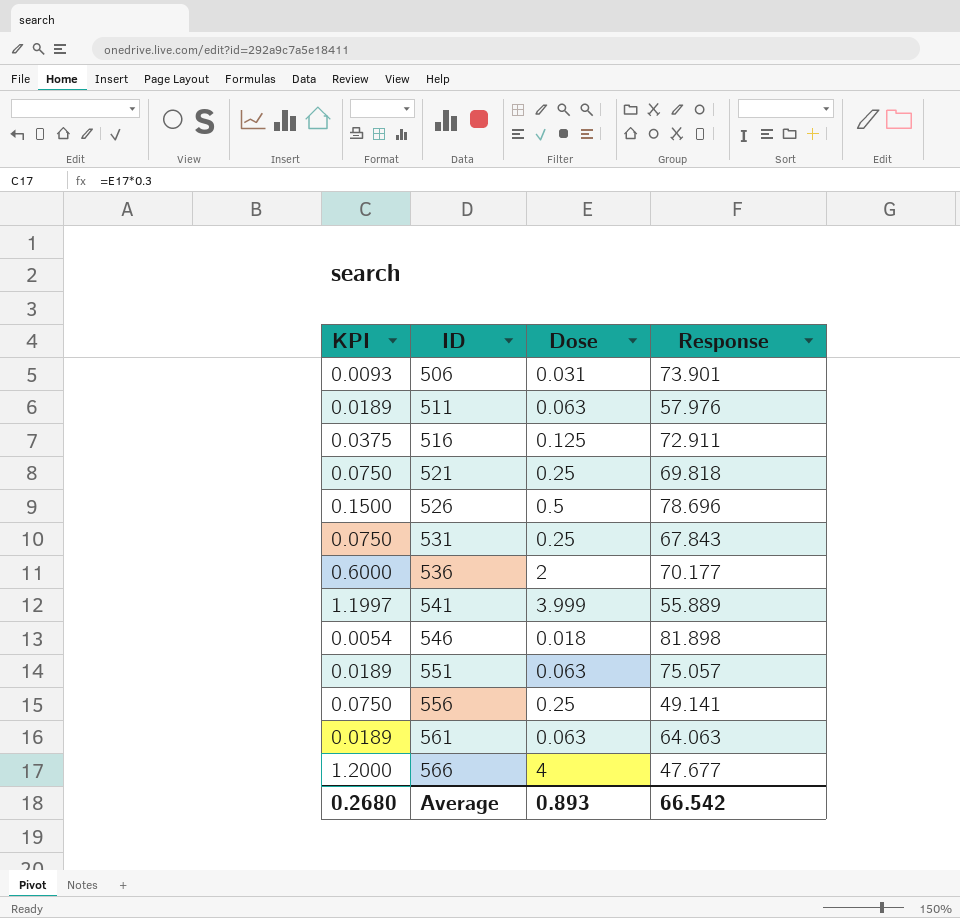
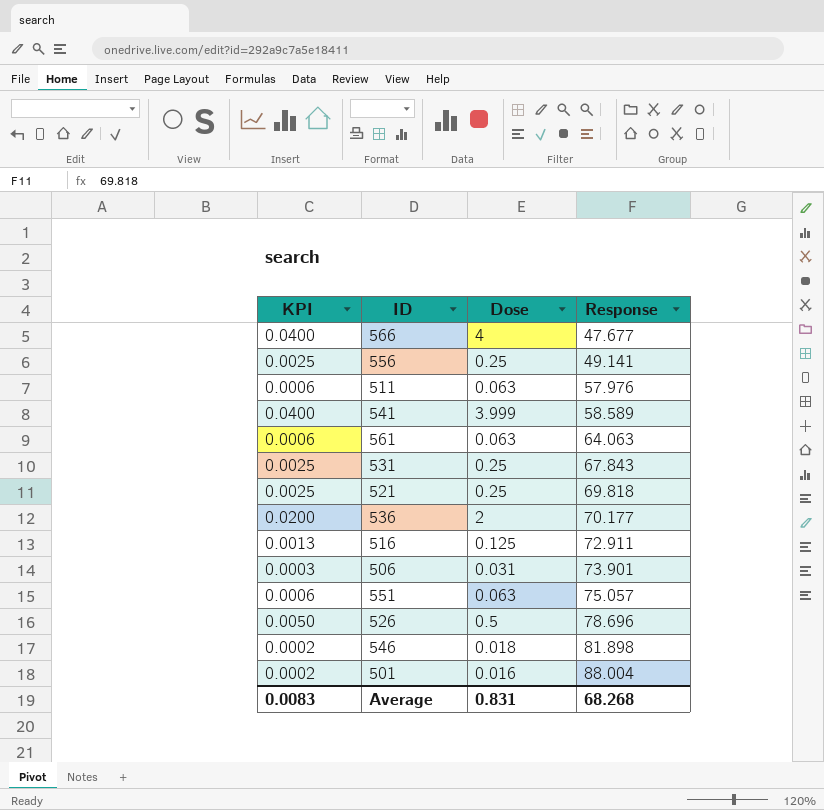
row order: ID ascending -> Response ascending
column KPI | formula: [Dose] * 0.3 -> [Dose] * 0.01
541 | Response: 55.889 -> 58.589
row 501: none -> 0.0002 | 0.016 | 88.004
Average | KPI: 0.2680 -> 0.0083
Average | Dose: 0.893 -> 0.831
Average | Response: 66.542 -> 68.268

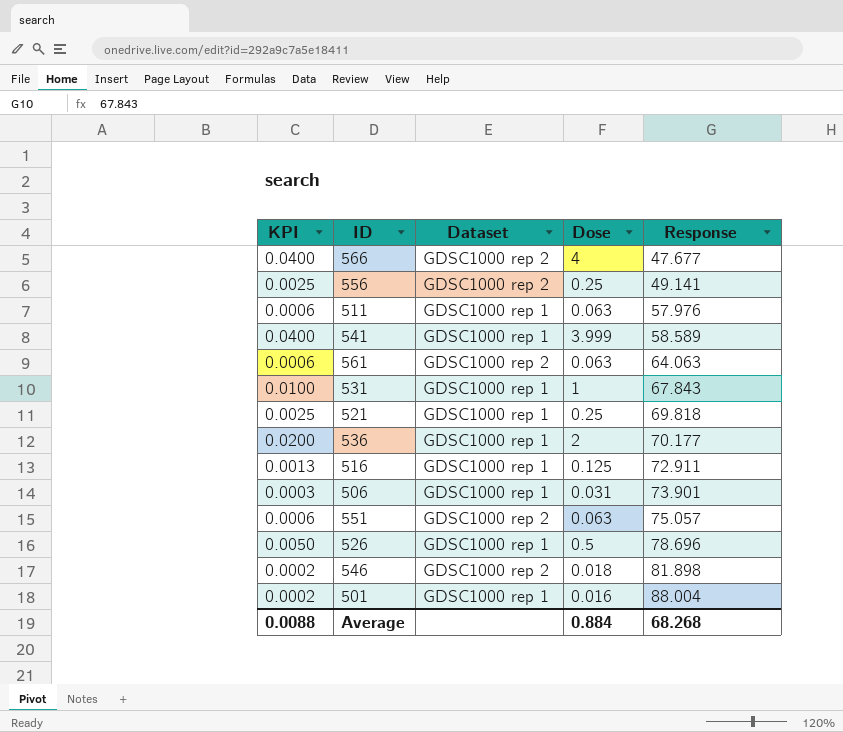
column Dataset | position: none -> 3
531 | KPI: 0.0025 -> 0.0100
531 | Dose: 0.25 -> 1
Average | KPI: 0.0083 -> 0.0088
Average | Dose: 0.831 -> 0.884

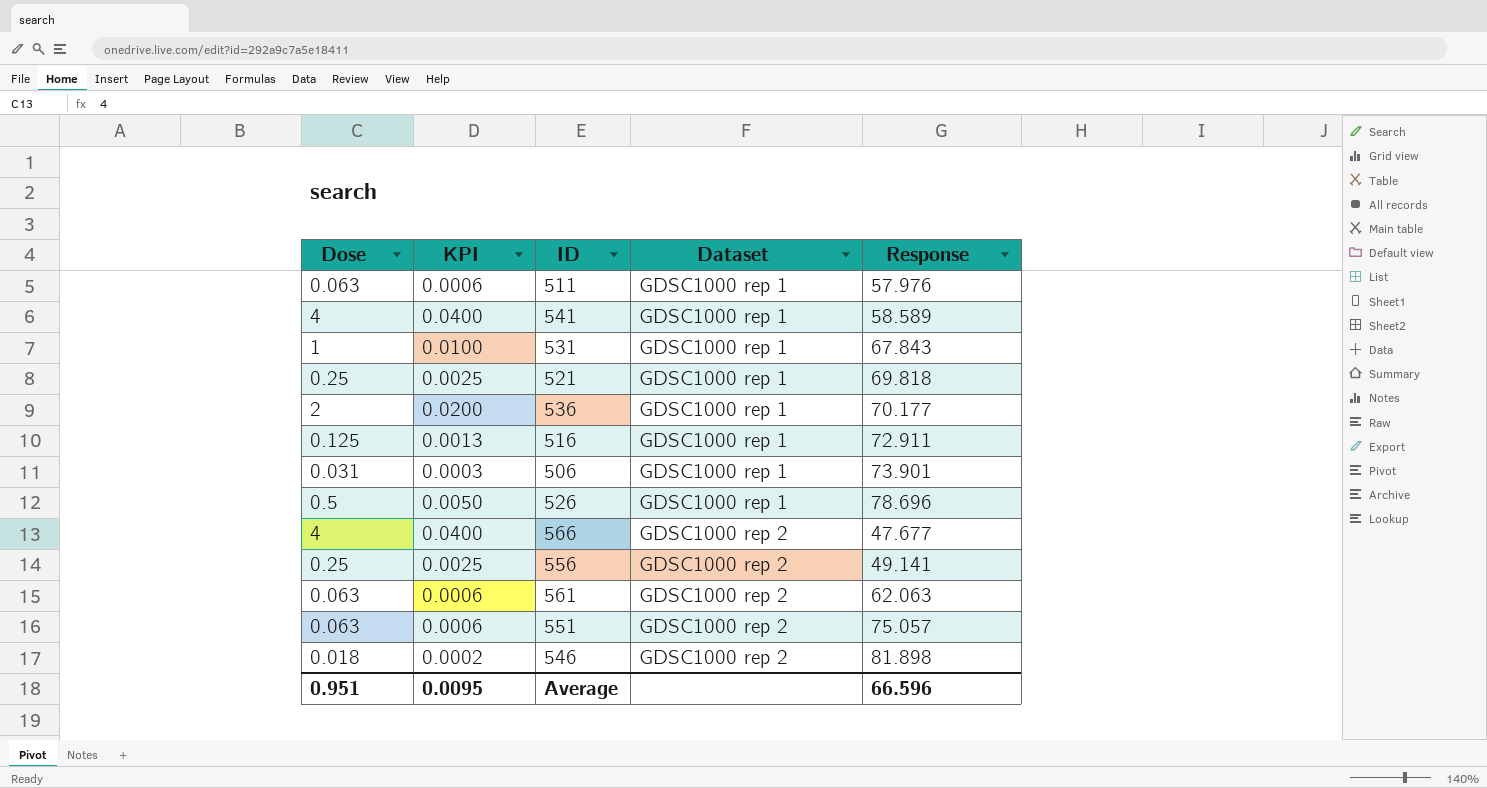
row order: Response ascending -> Dataset ascending
column Dose | position: 4 -> 1
row 501: 0.0002 | GDSC1000 rep 1 | 0.016 | 88.004 -> none
541 | Dose: 3.999 -> 4
561 | Response: 64.063 -> 62.063
Average | Dose: 0.884 -> 0.951
Average | KPI: 0.0088 -> 0.0095
Average | Response: 68.268 -> 66.596

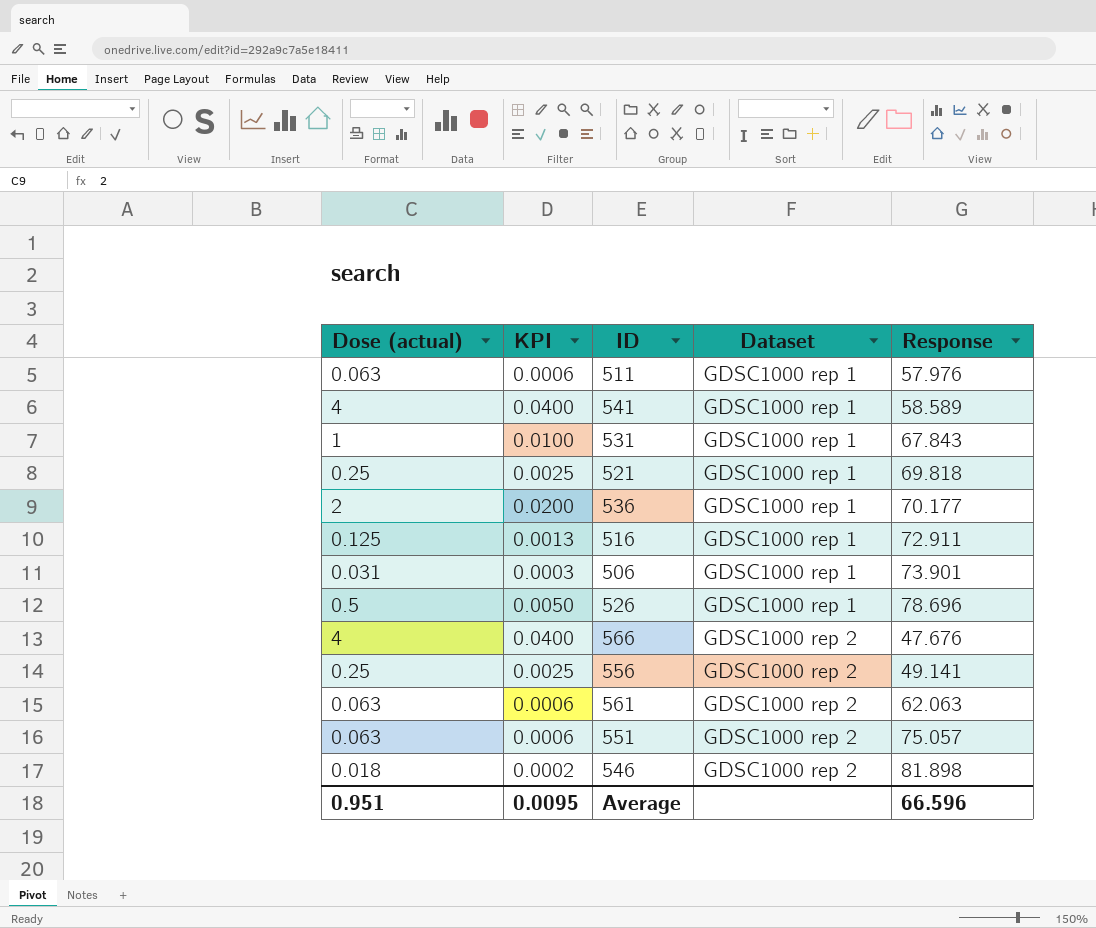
column name: Dose -> Dose (actual)
566 | Response: 47.677 -> 47.676

